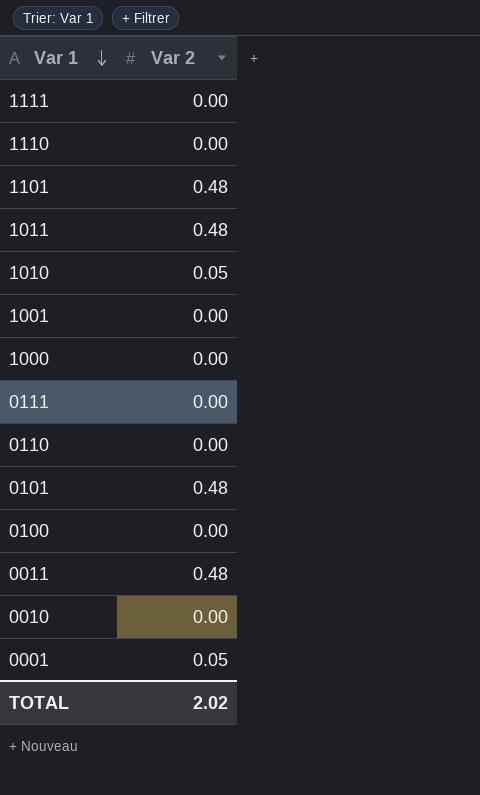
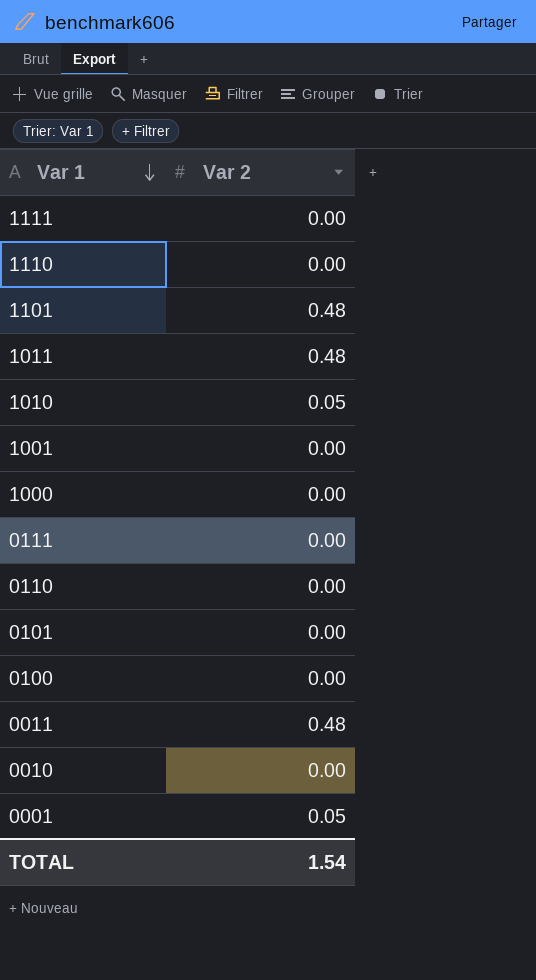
0101 | Var 2: 0.48 -> 0.00
TOTAL | Var 2: 2.02 -> 1.54

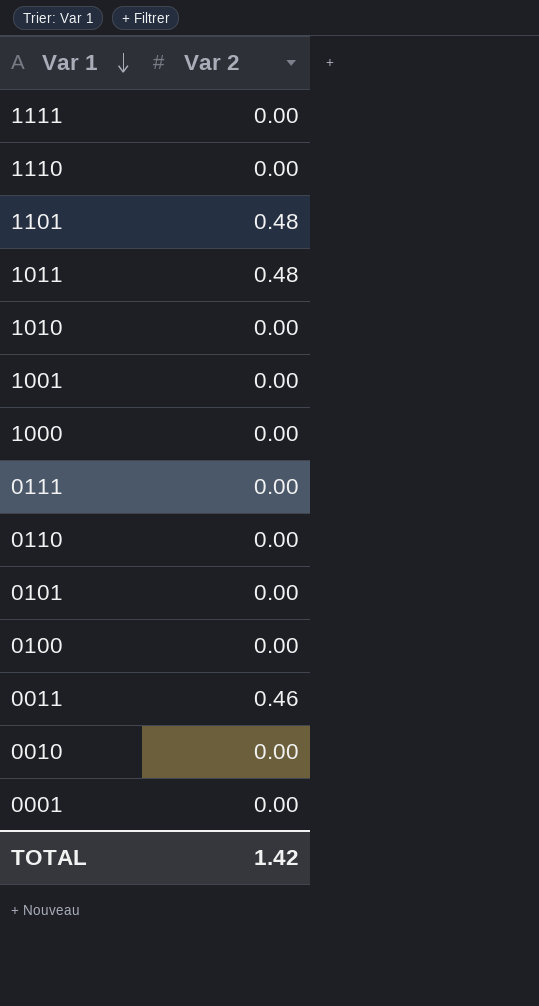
1010 | Var 2: 0.05 -> 0.00
0011 | Var 2: 0.48 -> 0.46
0001 | Var 2: 0.05 -> 0.00
TOTAL | Var 2: 1.54 -> 1.42

